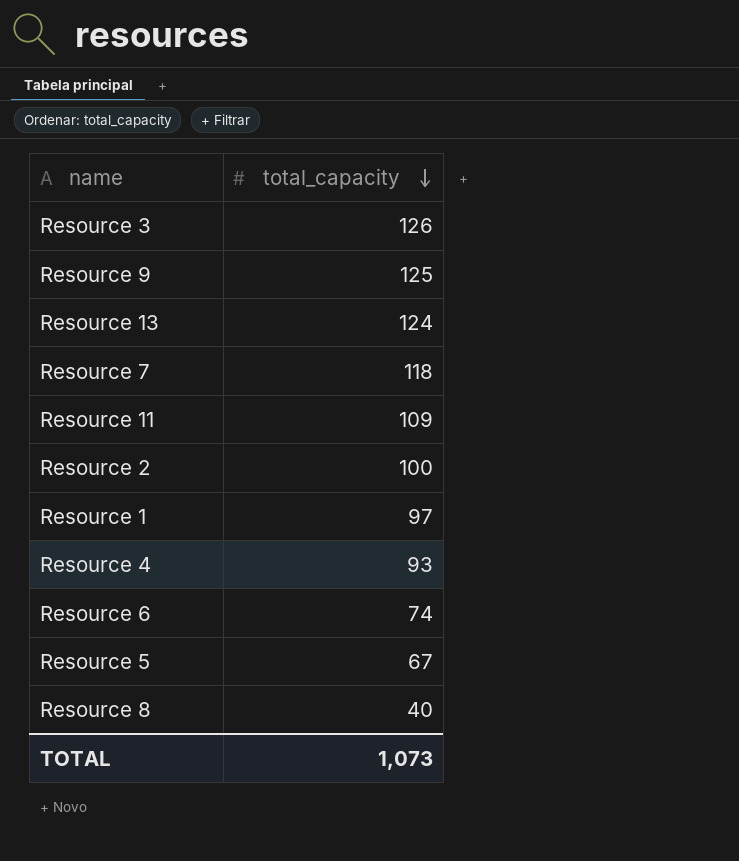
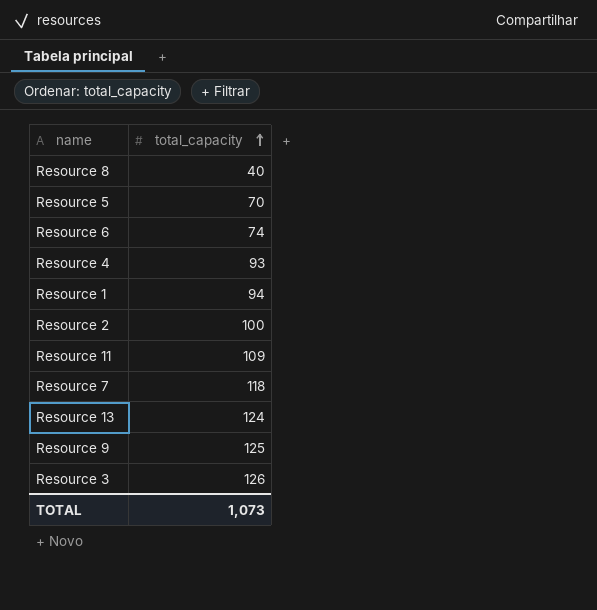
row order: total_capacity descending -> total_capacity ascending
Resource 5 | total_capacity: 67 -> 70
Resource 1 | total_capacity: 97 -> 94

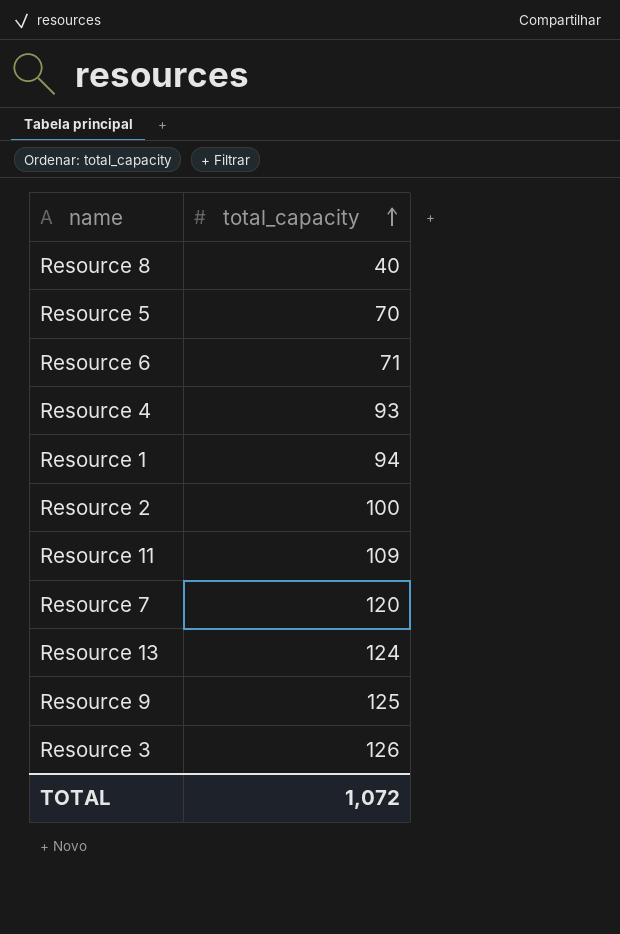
Resource 6 | total_capacity: 74 -> 71
Resource 7 | total_capacity: 118 -> 120
TOTAL | total_capacity: 1,073 -> 1,072

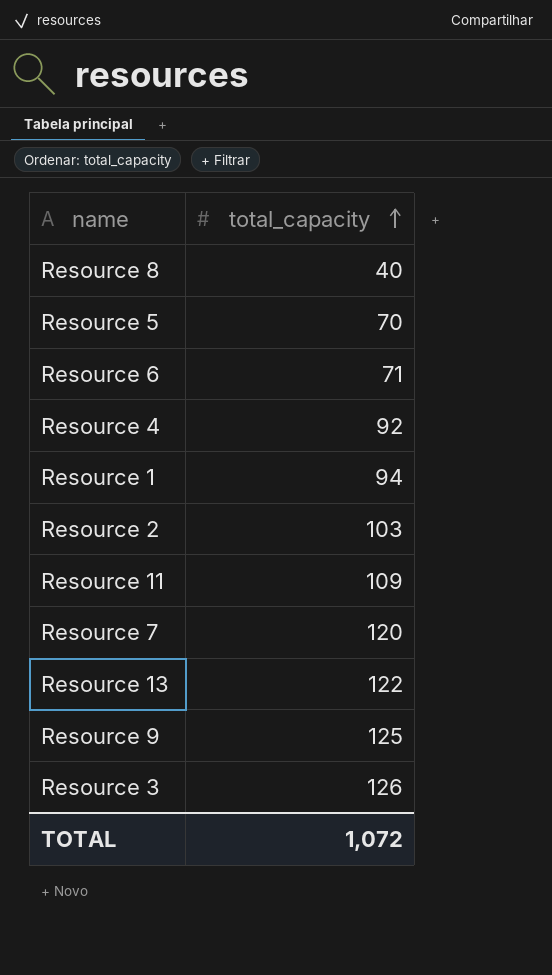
Resource 4 | total_capacity: 93 -> 92
Resource 2 | total_capacity: 100 -> 103
Resource 13 | total_capacity: 124 -> 122

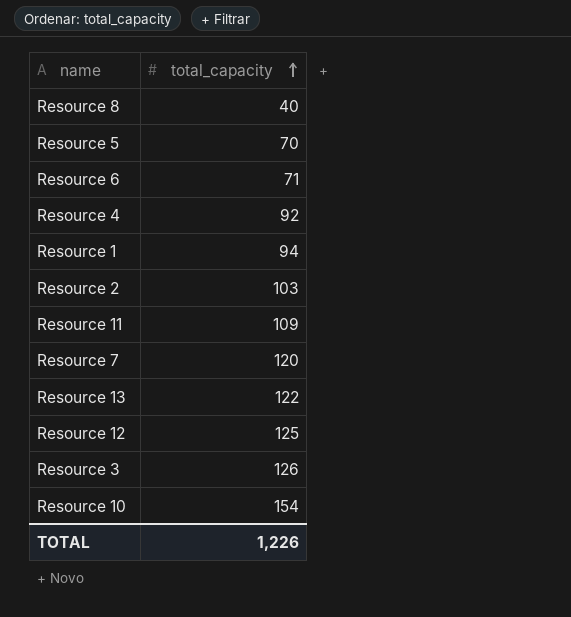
row Resource 9: 125 -> none
row Resource 12: none -> 125
row Resource 10: none -> 154
TOTAL | total_capacity: 1,072 -> 1,226

